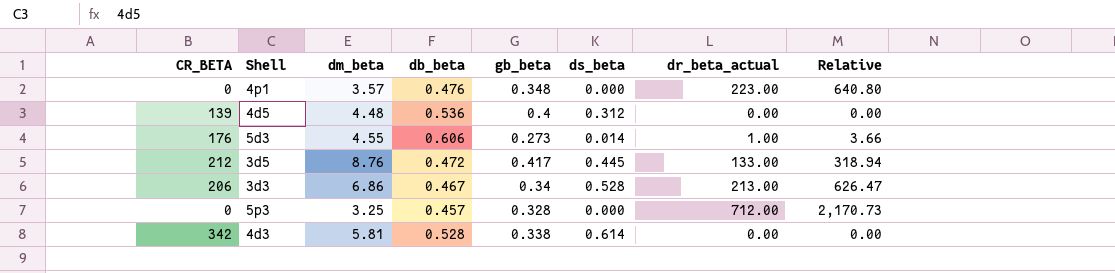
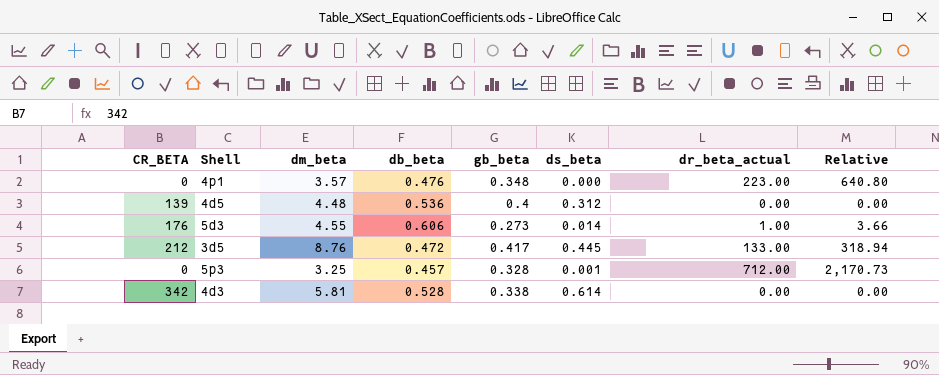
row 3d3: 206 | 6.86 | 0.467 | 0.34 | 0.528 | 213.00 | 626.47 -> none
5p3 | ds_beta: 0.000 -> 0.001

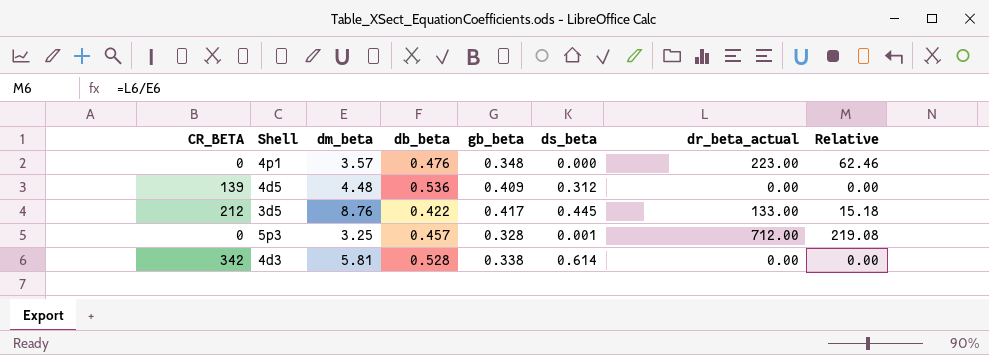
column Relative | formula: [dr_beta_actual] / [gb_beta] -> [dr_beta_actual] / [dm_beta]
row 5d3: 176 | 4.55 | 0.606 | 0.273 | 0.014 | 1.00 | 3.66 -> none
4d5 | gb_beta: 0.4 -> 0.409
3d5 | db_beta: 0.472 -> 0.422

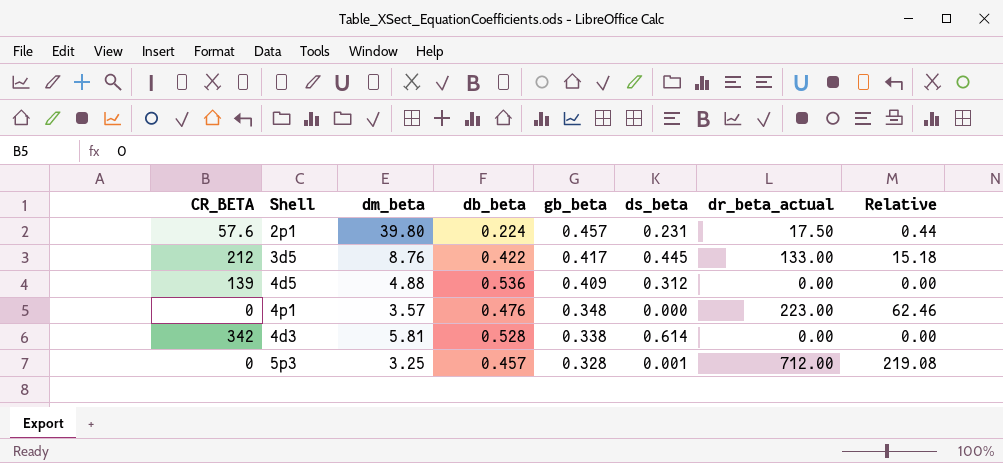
row order: none -> gb_beta descending
row 2p1: none -> 57.6 | 39.80 | 0.224 | 0.457 | 0.231 | 17.50 | 0.44
4d5 | dm_beta: 4.48 -> 4.88

